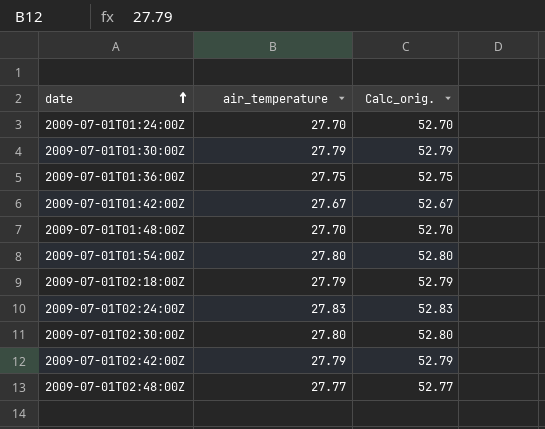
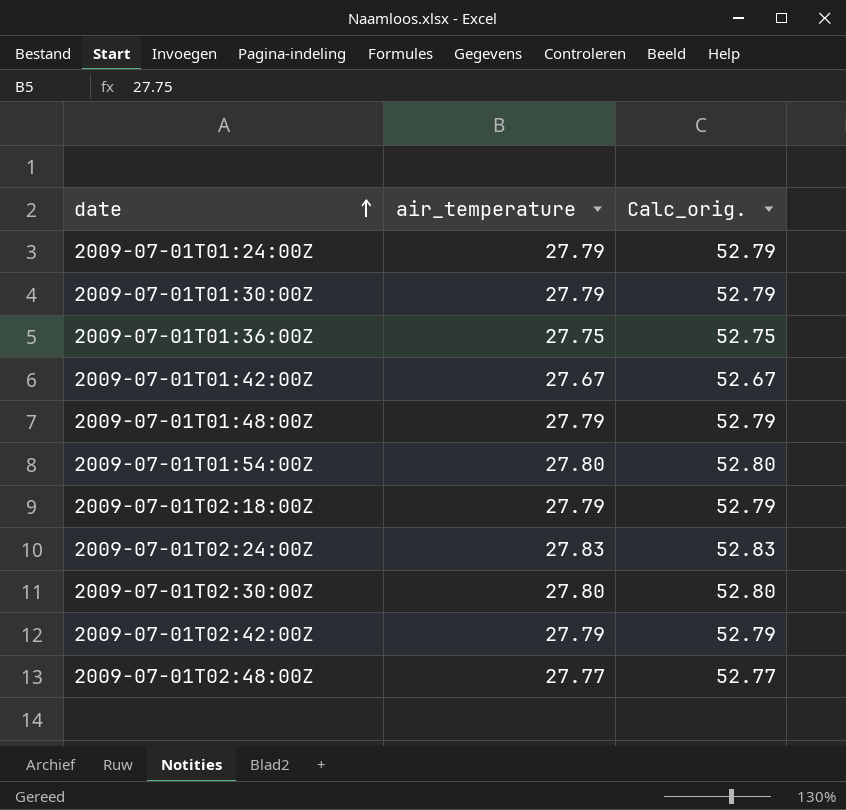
2009-07-01T01:24:00Z | air_temperature: 27.70 -> 27.79
2009-07-01T01:24:00Z | Calc_orig.: 52.70 -> 52.79
2009-07-01T01:48:00Z | air_temperature: 27.70 -> 27.79
2009-07-01T01:48:00Z | Calc_orig.: 52.70 -> 52.79

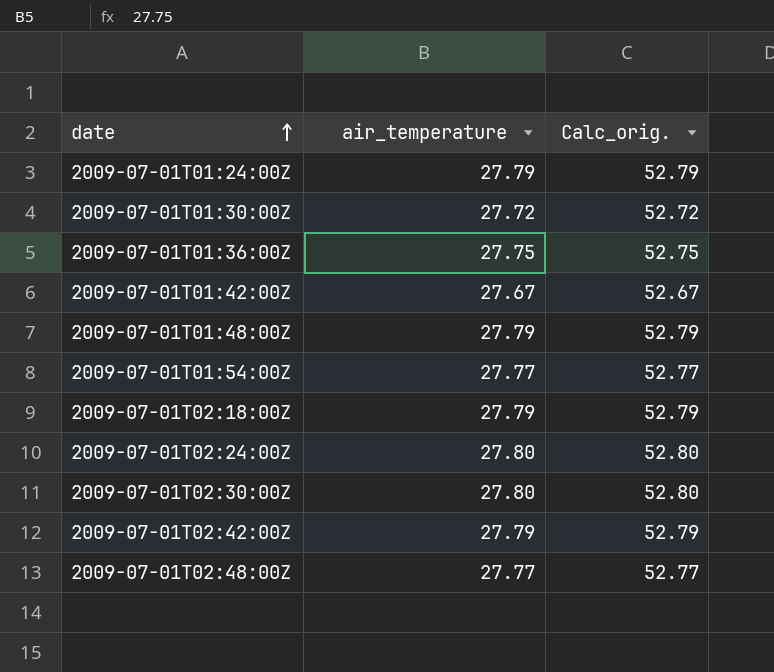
2009-07-01T01:30:00Z | air_temperature: 27.79 -> 27.72
2009-07-01T01:30:00Z | Calc_orig.: 52.79 -> 52.72
2009-07-01T01:54:00Z | air_temperature: 27.80 -> 27.77
2009-07-01T01:54:00Z | Calc_orig.: 52.80 -> 52.77
2009-07-01T02:24:00Z | air_temperature: 27.83 -> 27.80
2009-07-01T02:24:00Z | Calc_orig.: 52.83 -> 52.80

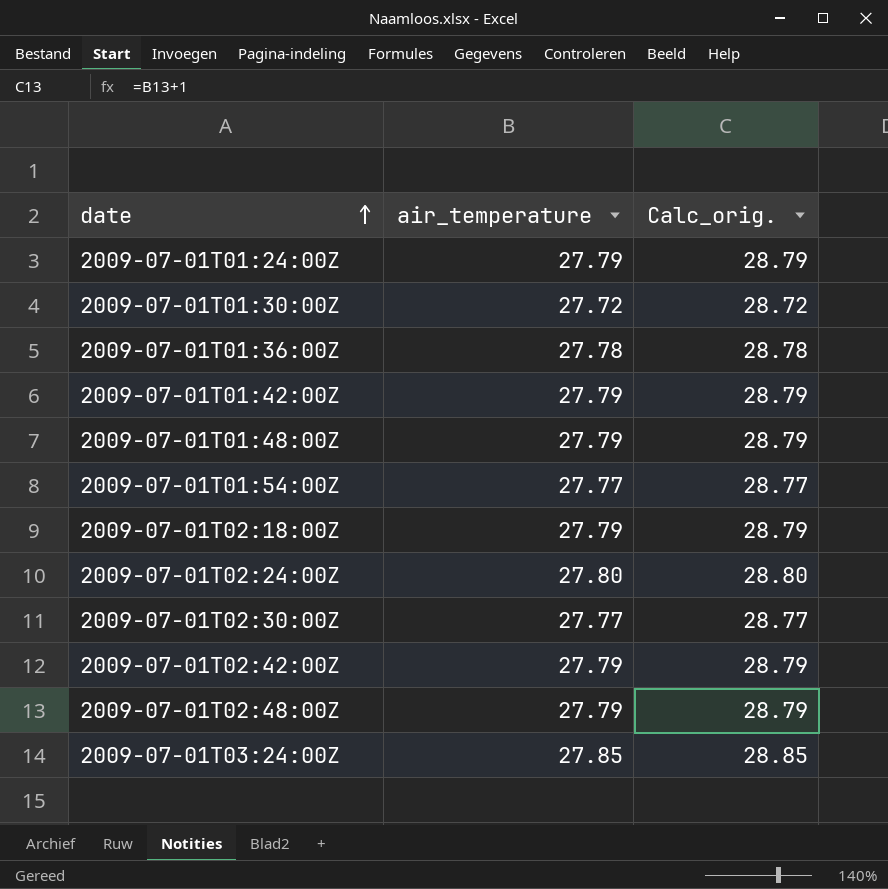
column Calc_orig. | formula: [air_temperature] + 25 -> [air_temperature] + 1
2009-07-01T01:36:00Z | air_temperature: 27.75 -> 27.78
2009-07-01T01:42:00Z | air_temperature: 27.67 -> 27.79
2009-07-01T02:30:00Z | air_temperature: 27.80 -> 27.77
2009-07-01T02:48:00Z | air_temperature: 27.77 -> 27.79
row 2009-07-01T03:24:00Z: none -> 27.85 | 28.85

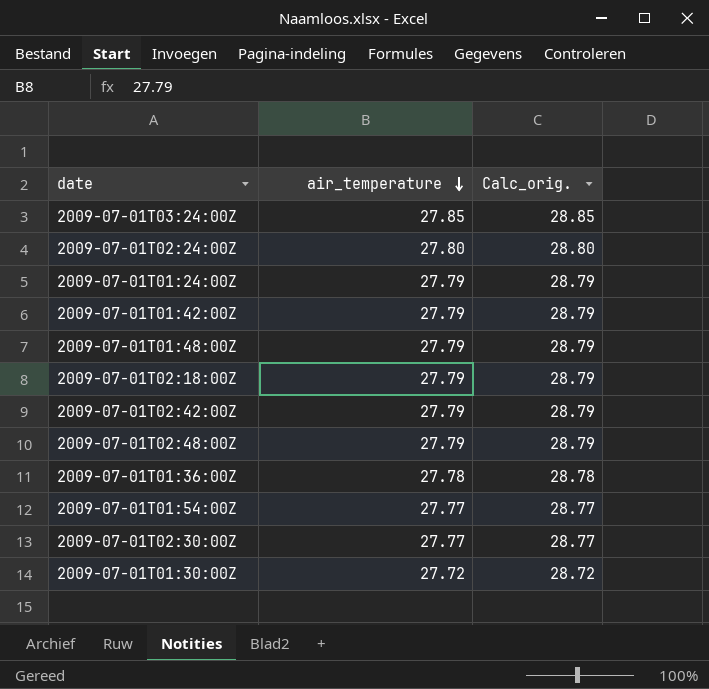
row order: date ascending -> air_temperature descending

